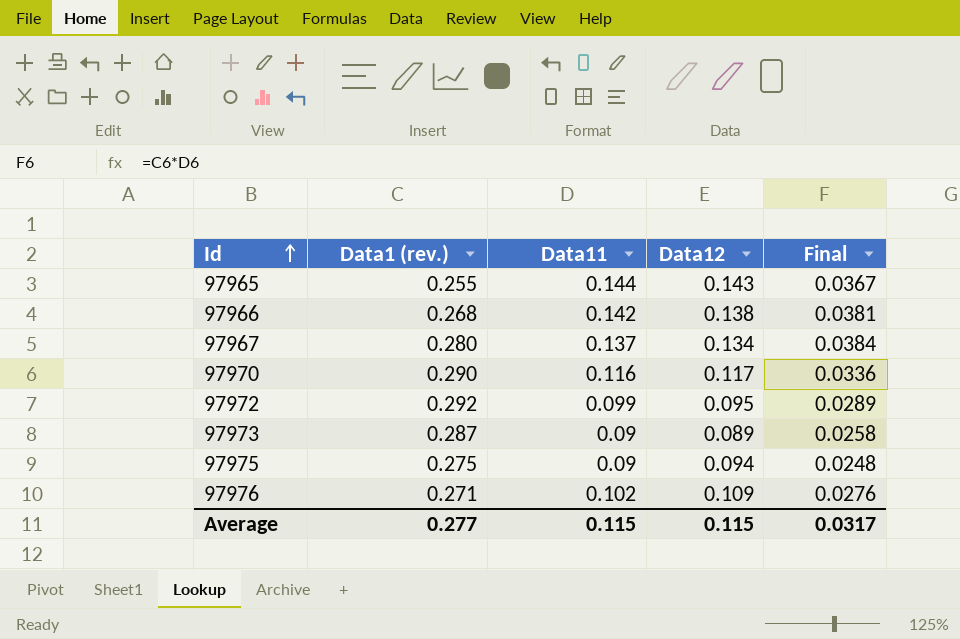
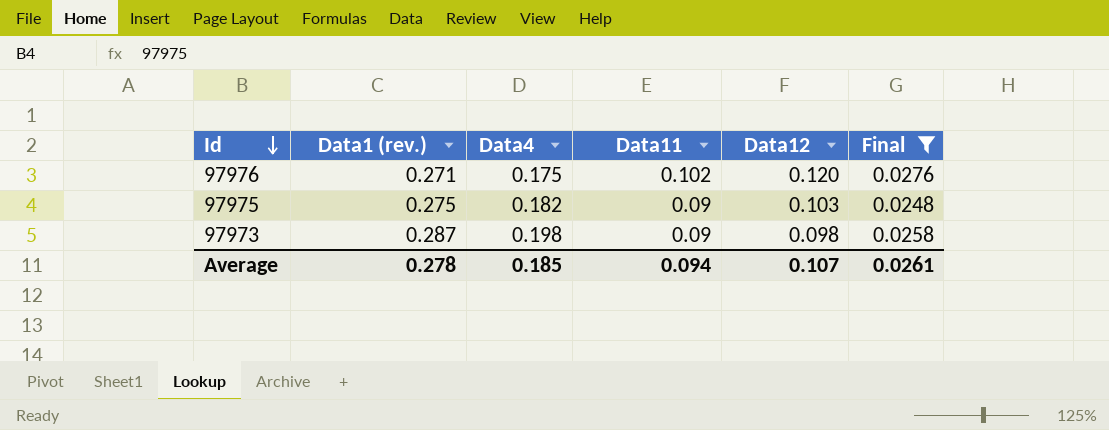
filter: none -> Final <= 0.0276
row order: Id ascending -> Id descending
column Data4 | position: none -> 3
97976 | Data12: 0.109 -> 0.120
97975 | Data12: 0.094 -> 0.103
97973 | Data12: 0.089 -> 0.098
Average | Data1 (rev.): 0.277 -> 0.278
Average | Data11: 0.115 -> 0.094
Average | Data12: 0.115 -> 0.107
Average | Final: 0.0317 -> 0.0261

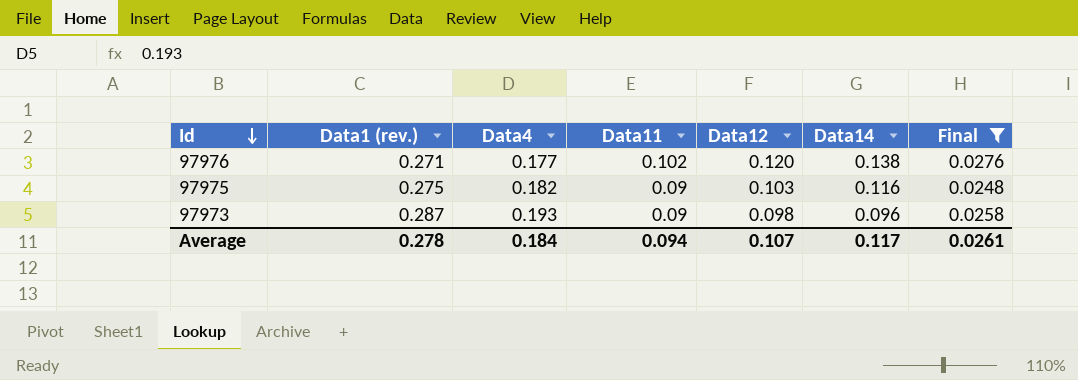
column Data14 | position: none -> 6
97976 | Data4: 0.175 -> 0.177
97973 | Data4: 0.198 -> 0.193
Average | Data4: 0.185 -> 0.184

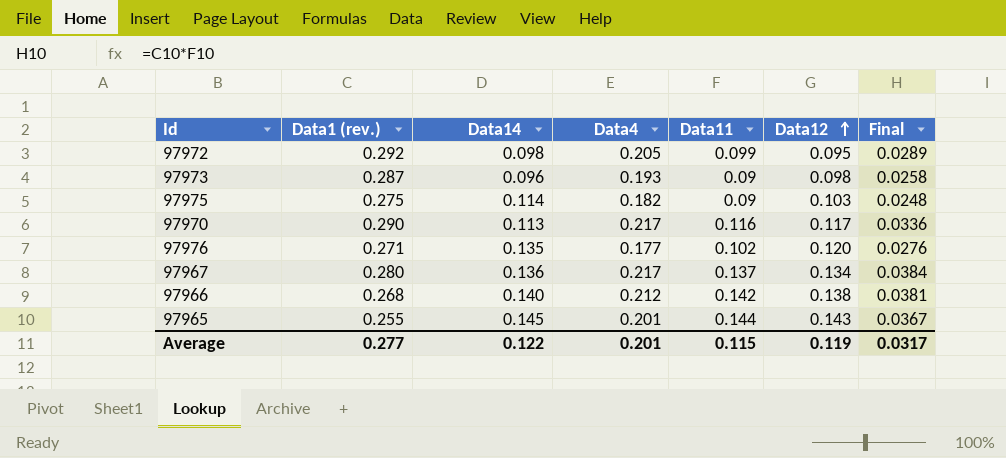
filter: Final <= 0.0276 -> none
row order: Id descending -> Data12 ascending
column Data14 | position: 6 -> 3
97975 | Data14: 0.116 -> 0.114
97976 | Data14: 0.138 -> 0.135
Average | Data1 (rev.): 0.278 -> 0.277
Average | Data14: 0.117 -> 0.122
Average | Data4: 0.184 -> 0.201
Average | Data11: 0.094 -> 0.115
Average | Data12: 0.107 -> 0.119
Average | Final: 0.0261 -> 0.0317

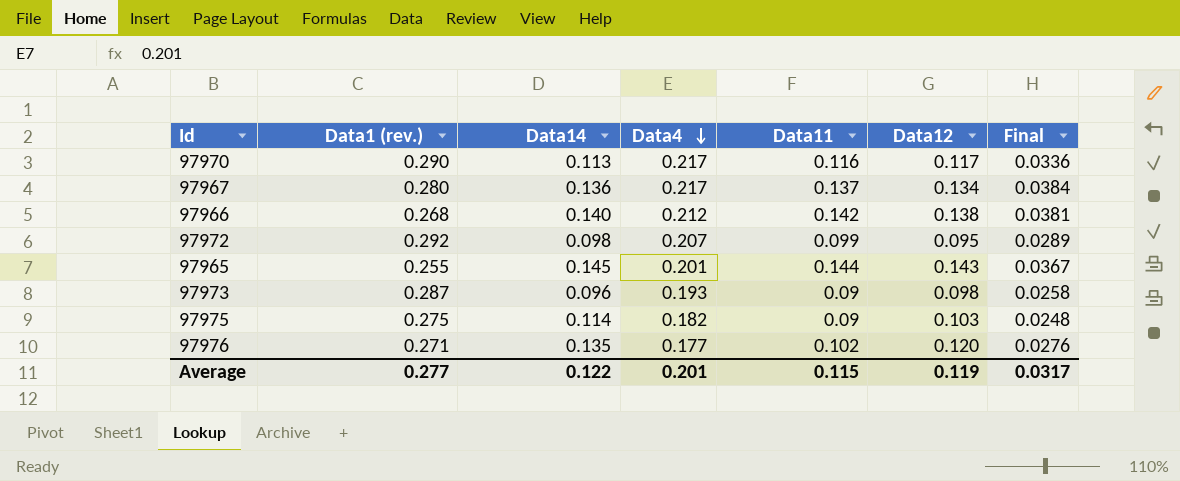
row order: Data12 ascending -> Data4 descending
97972 | Data4: 0.205 -> 0.207

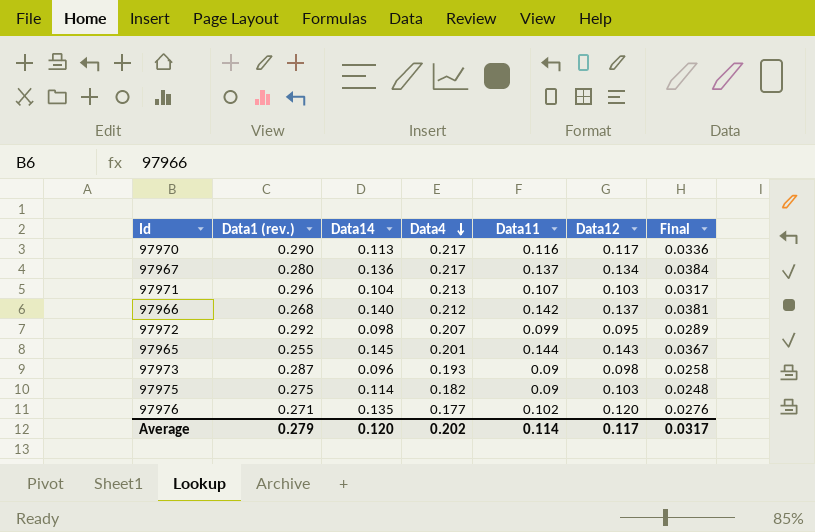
row 97971: none -> 0.296 | 0.104 | 0.213 | 0.107 | 0.103 | 0.0317
97966 | Data12: 0.138 -> 0.137
Average | Data1 (rev.): 0.277 -> 0.279
Average | Data14: 0.122 -> 0.120
Average | Data4: 0.201 -> 0.202
Average | Data11: 0.115 -> 0.114
Average | Data12: 0.119 -> 0.117

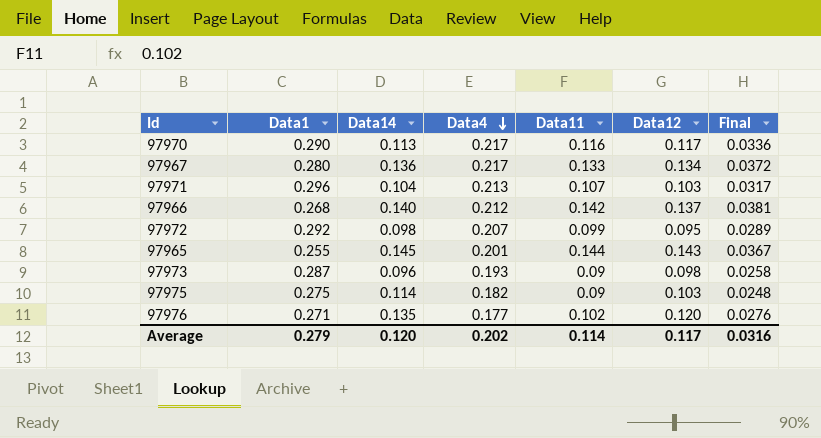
column name: Data1 (rev.) -> Data1
97967 | Data11: 0.137 -> 0.133
97967 | Final: 0.0384 -> 0.0372
Average | Final: 0.0317 -> 0.0316

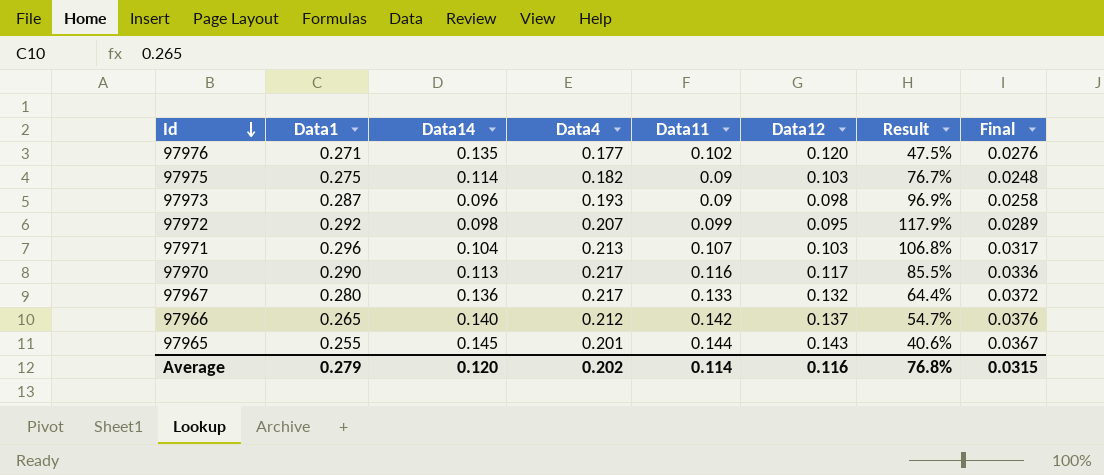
row order: Data4 descending -> Id descending
column Result | formula: none -> ([Data4] - [Data12]) / [Data12]
97967 | Data12: 0.134 -> 0.132
97966 | Data1: 0.268 -> 0.265
97966 | Final: 0.0381 -> 0.0376
Average | Data12: 0.117 -> 0.116
Average | Final: 0.0316 -> 0.0315

